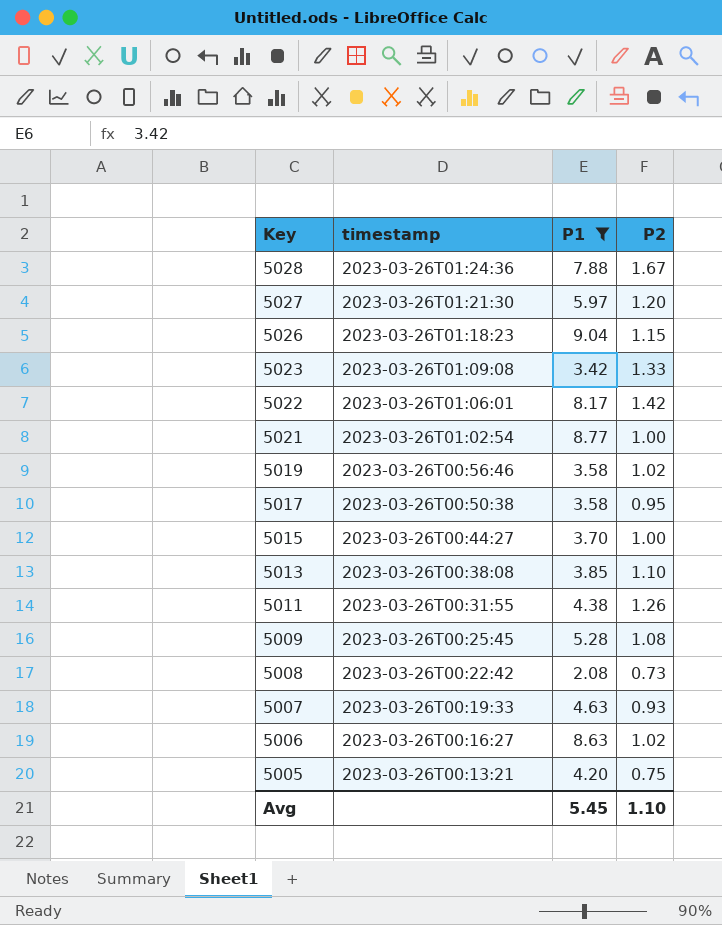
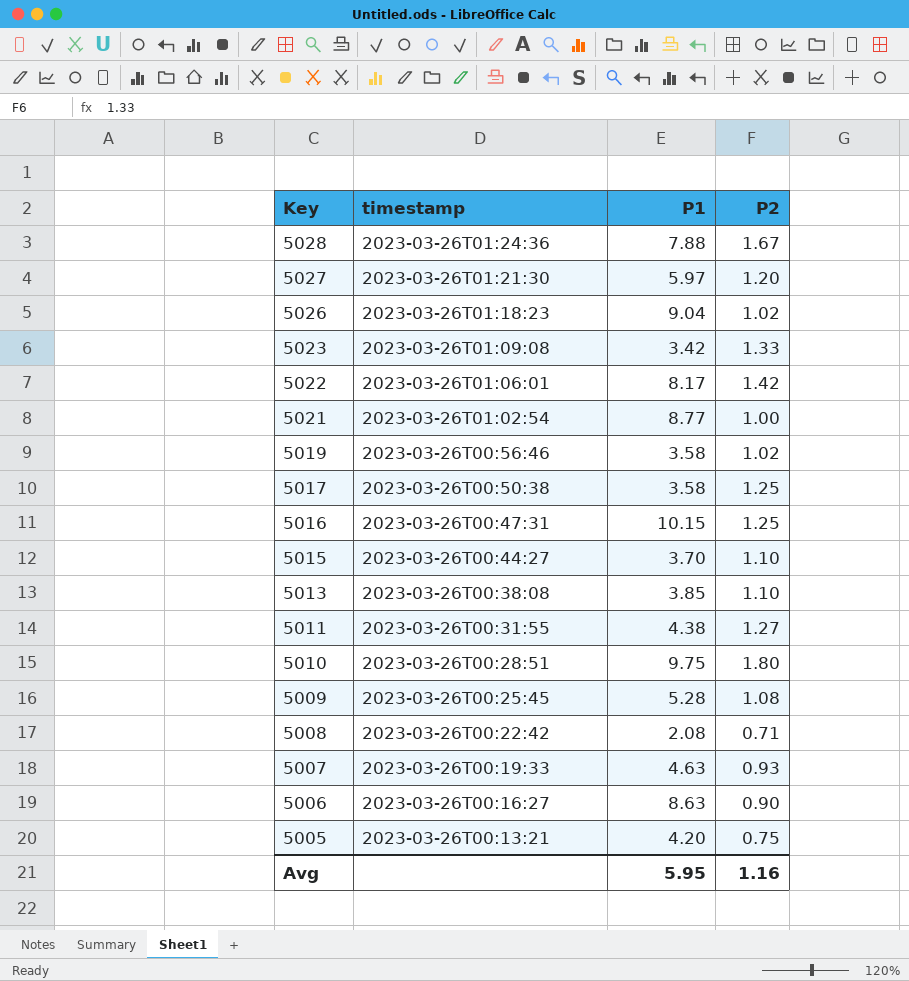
filter: P1 <= 9.04 -> none
5026 | P2: 1.15 -> 1.02
5017 | P2: 0.95 -> 1.25
5015 | P2: 1.00 -> 1.10
5011 | P2: 1.26 -> 1.27
5008 | P2: 0.73 -> 0.71
5006 | P2: 1.02 -> 0.90
Avg | P1: 5.45 -> 5.95
Avg | P2: 1.10 -> 1.16

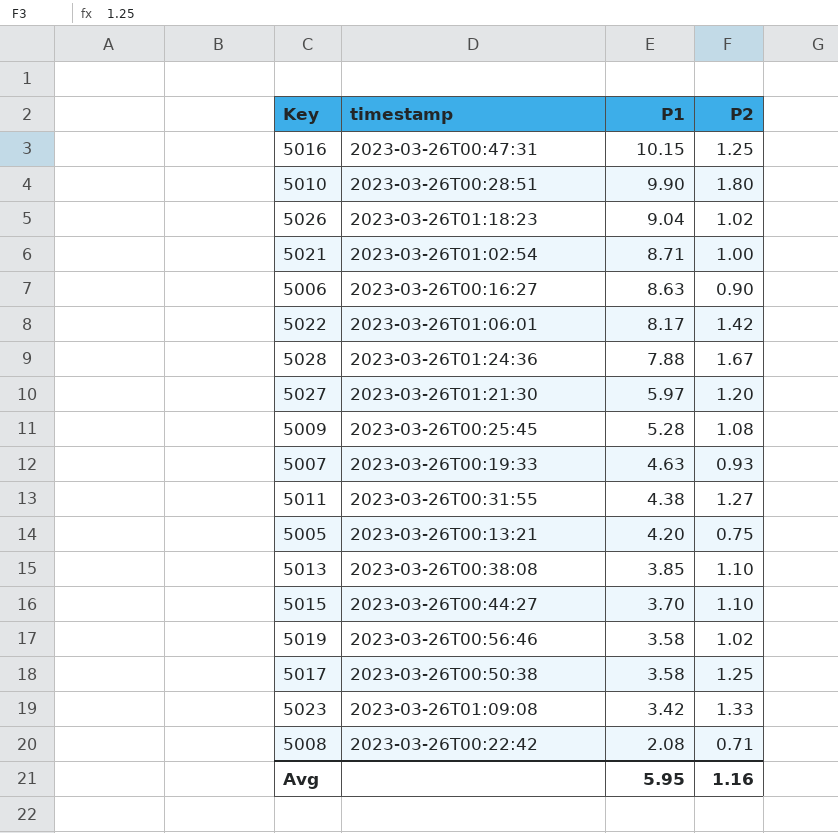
row order: Key descending -> P1 descending
5010 | P1: 9.75 -> 9.90
5021 | P1: 8.77 -> 8.71

